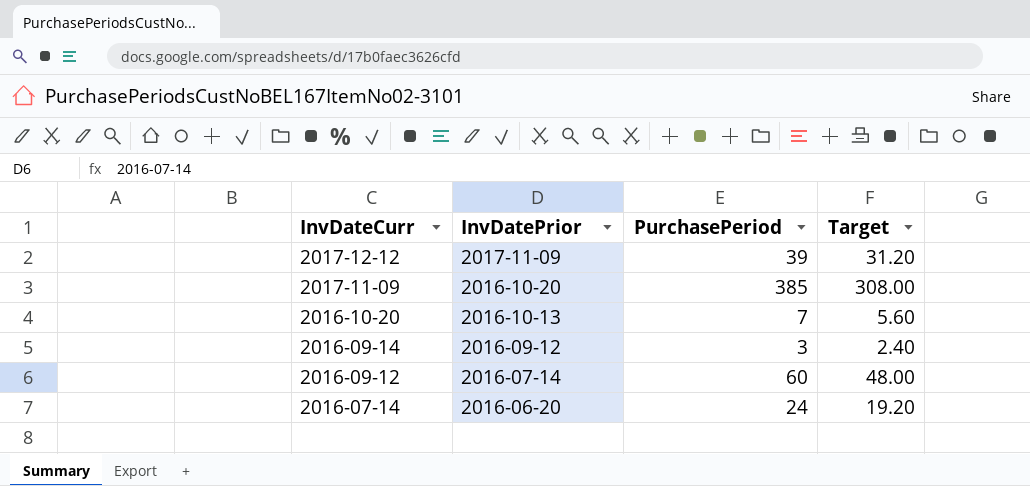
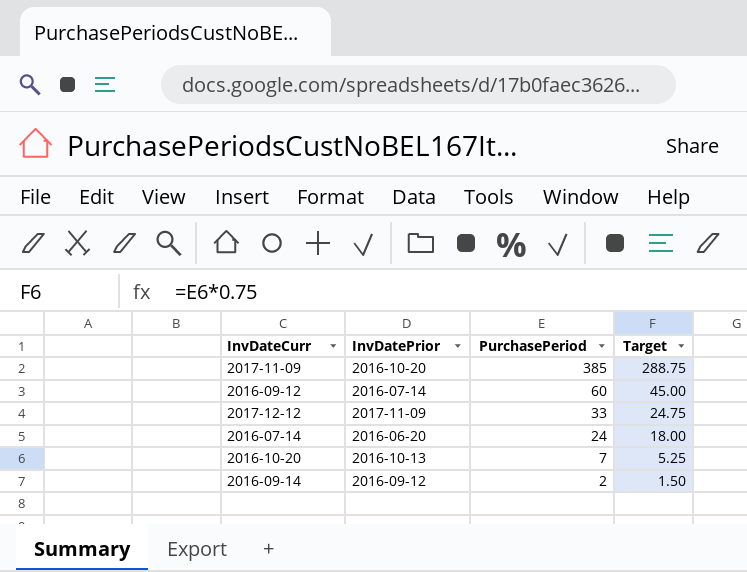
row order: InvDateCurr descending -> PurchasePeriod descending
column Target | formula: [PurchasePeriod] * 0.8 -> [PurchasePeriod] * 0.75
2017-12-12 | PurchasePeriod: 39 -> 33
2016-09-14 | PurchasePeriod: 3 -> 2

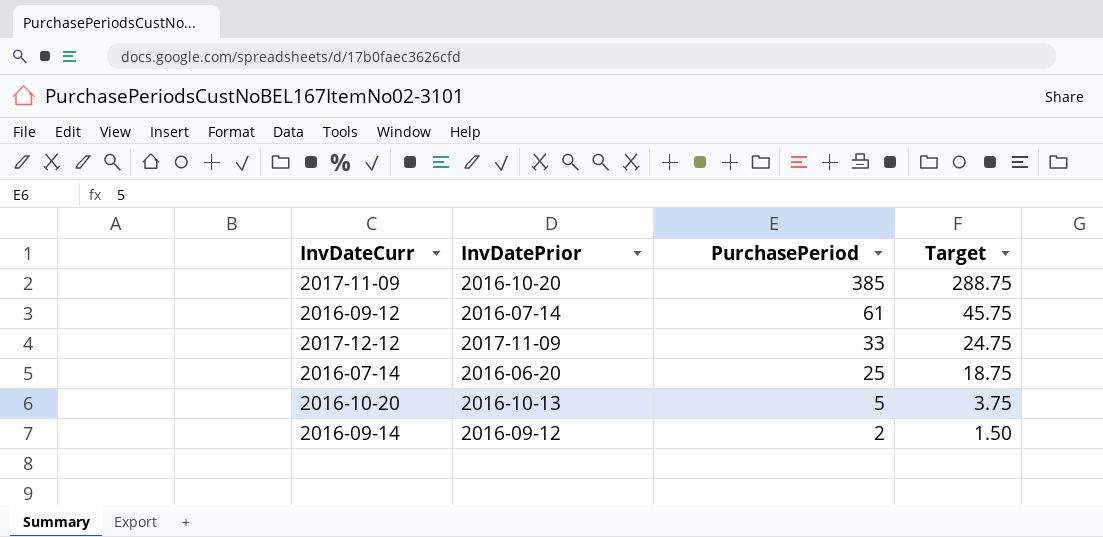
2016-09-12 | PurchasePeriod: 60 -> 61
2016-09-12 | Target: 45.00 -> 45.75
2016-07-14 | PurchasePeriod: 24 -> 25
2016-07-14 | Target: 18.00 -> 18.75
2016-10-20 | PurchasePeriod: 7 -> 5
2016-10-20 | Target: 5.25 -> 3.75

